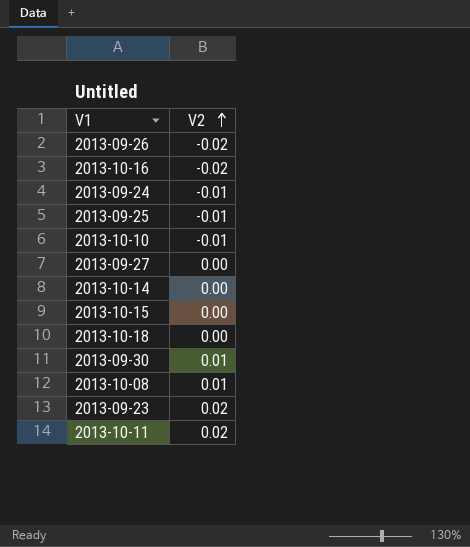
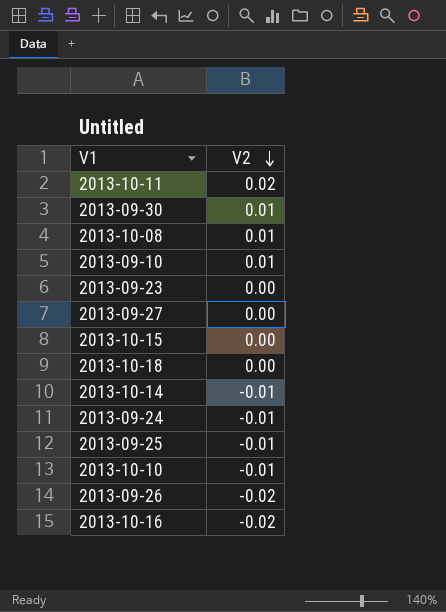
row order: V2 ascending -> V2 descending
row 2013-09-10: none -> 0.01
2013-09-23 | V2: 0.02 -> 0.00
2013-10-14 | V2: 0.00 -> -0.01

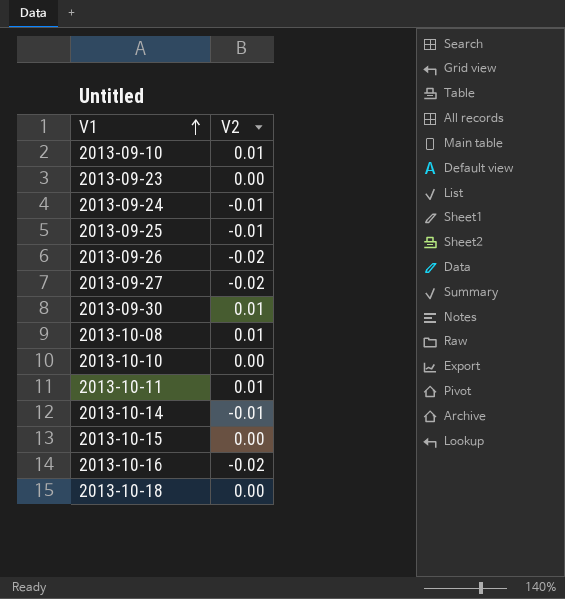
row order: V2 descending -> V1 ascending
2013-09-27 | V2: 0.00 -> -0.02
2013-10-10 | V2: -0.01 -> 0.00
2013-10-11 | V2: 0.02 -> 0.01

